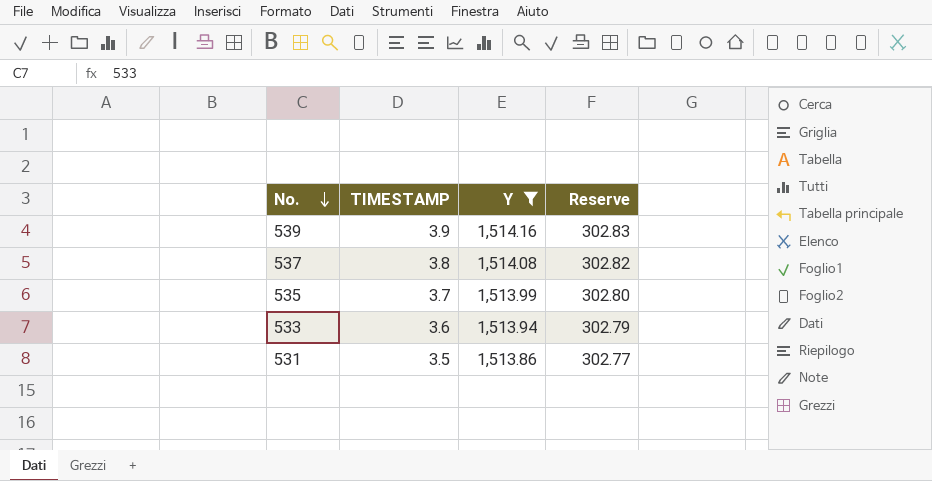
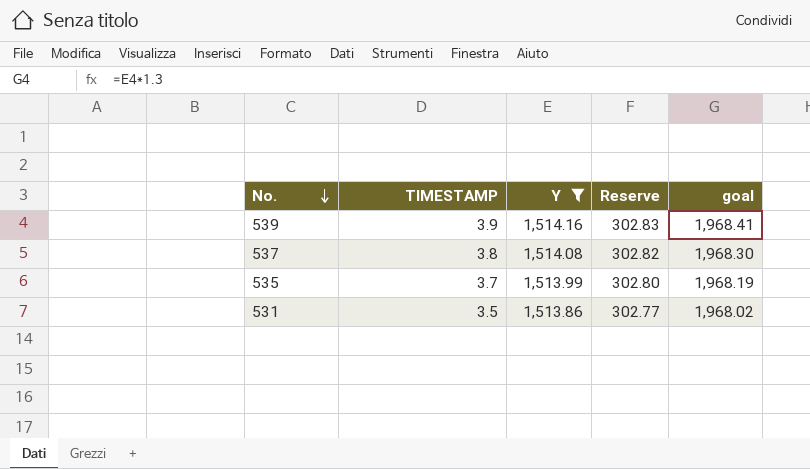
column goal | formula: none -> [Y] * 1.3
row 533: 3.6 | 1,513.94 | 302.79 -> none

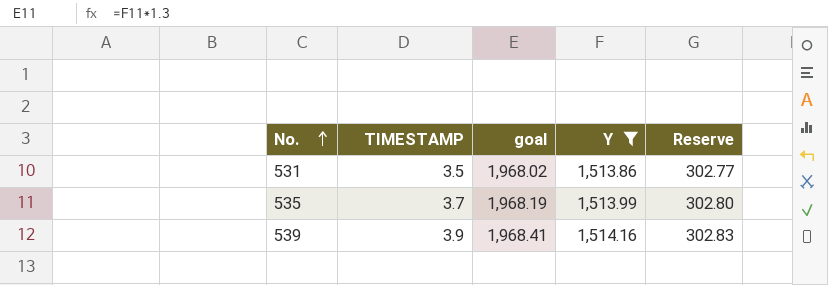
row order: No. descending -> No. ascending
column goal | position: 5 -> 3
row 537: 3.8 | 1,514.08 | 302.82 | 1,968.30 -> none

